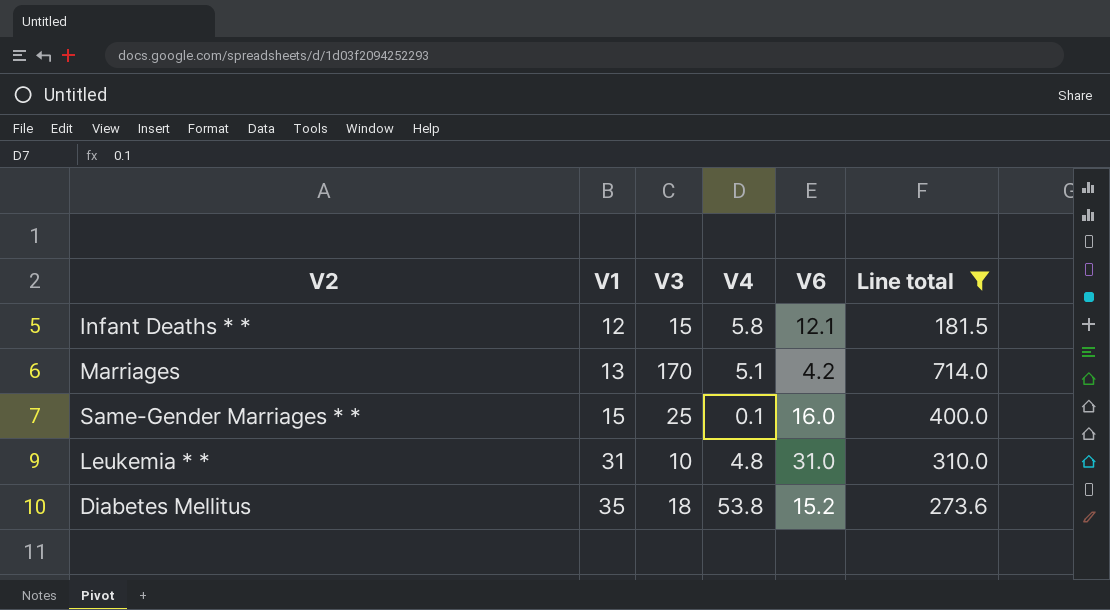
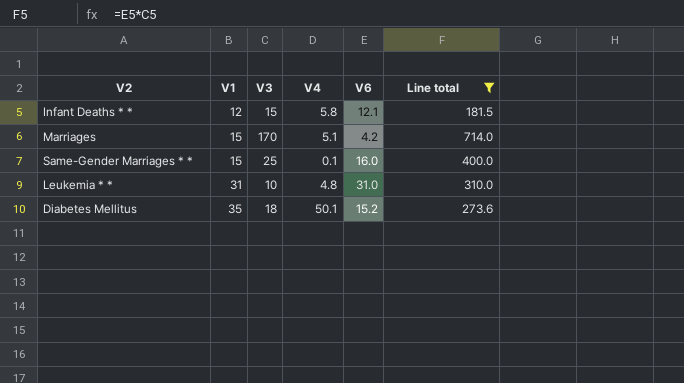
Marriages | V1: 13 -> 15
Diabetes Mellitus | V4: 53.8 -> 50.1

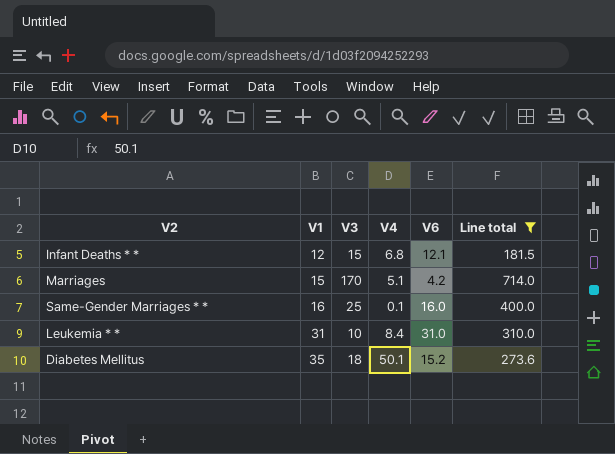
Infant Deaths * * | V4: 5.8 -> 6.8
Same-Gender Marriages * * | V1: 15 -> 16
Leukemia * * | V4: 4.8 -> 8.4

